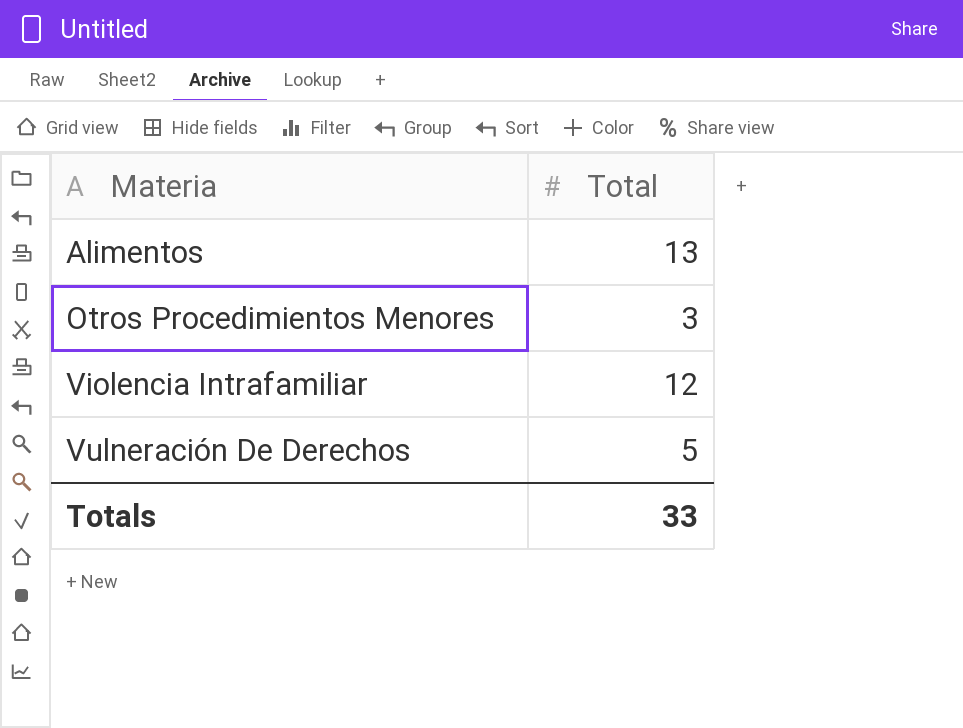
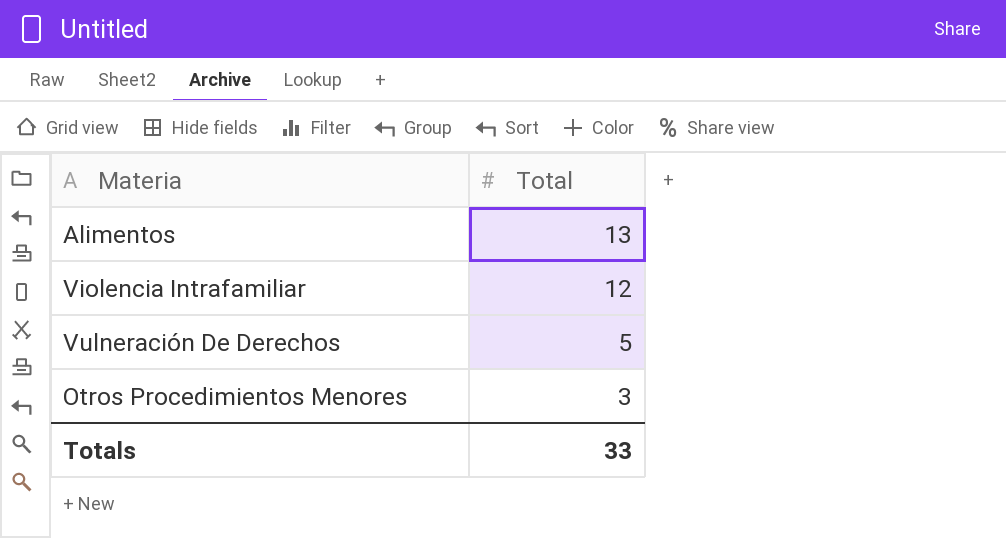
row order: Materia ascending -> Total descending

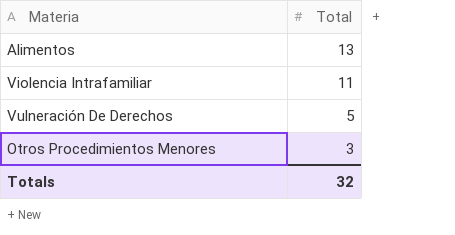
Violencia Intrafamiliar | Total: 12 -> 11
Totals | Total: 33 -> 32

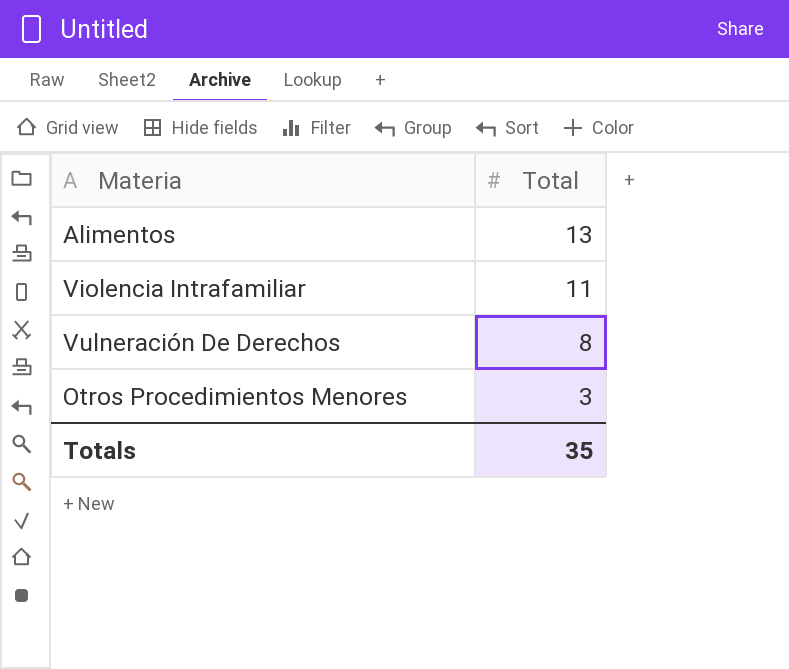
Vulneración De Derechos | Total: 5 -> 8
Totals | Total: 32 -> 35

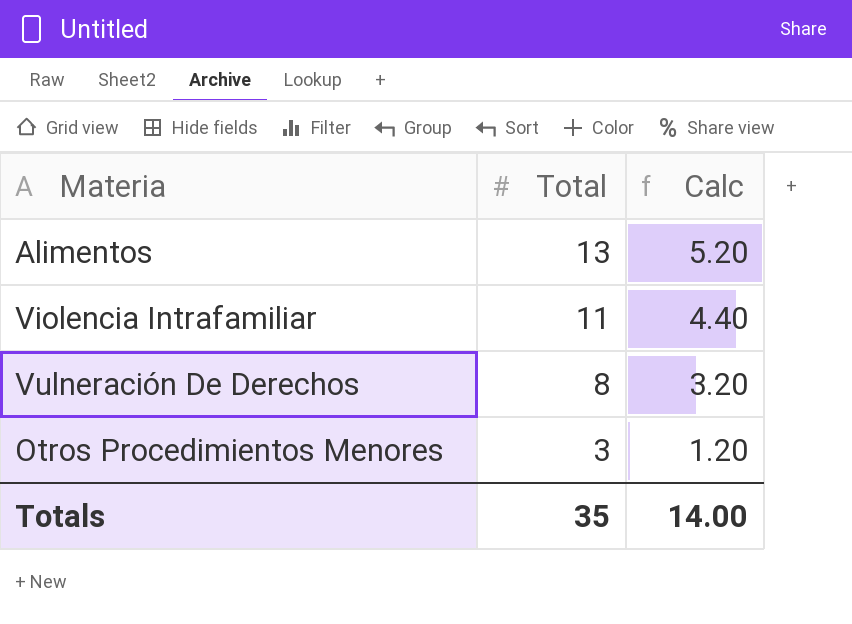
column Calc | formula: none -> [Total] * 0.4

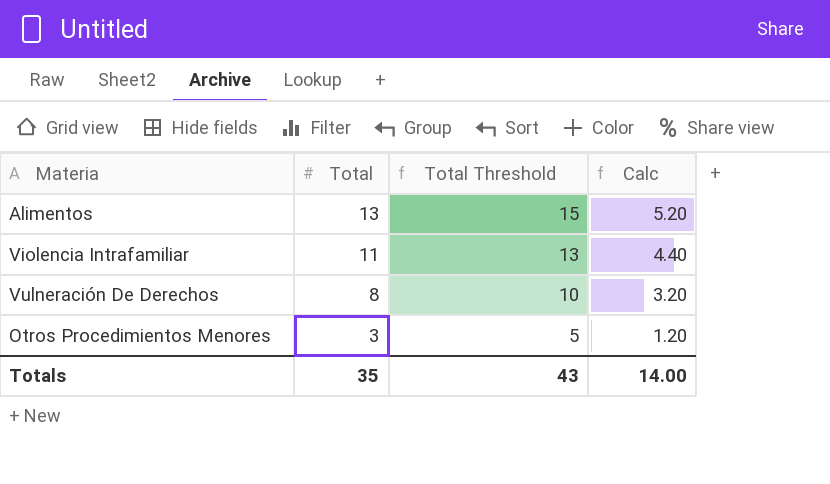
column Total Threshold | formula: none -> [Total] + 2

